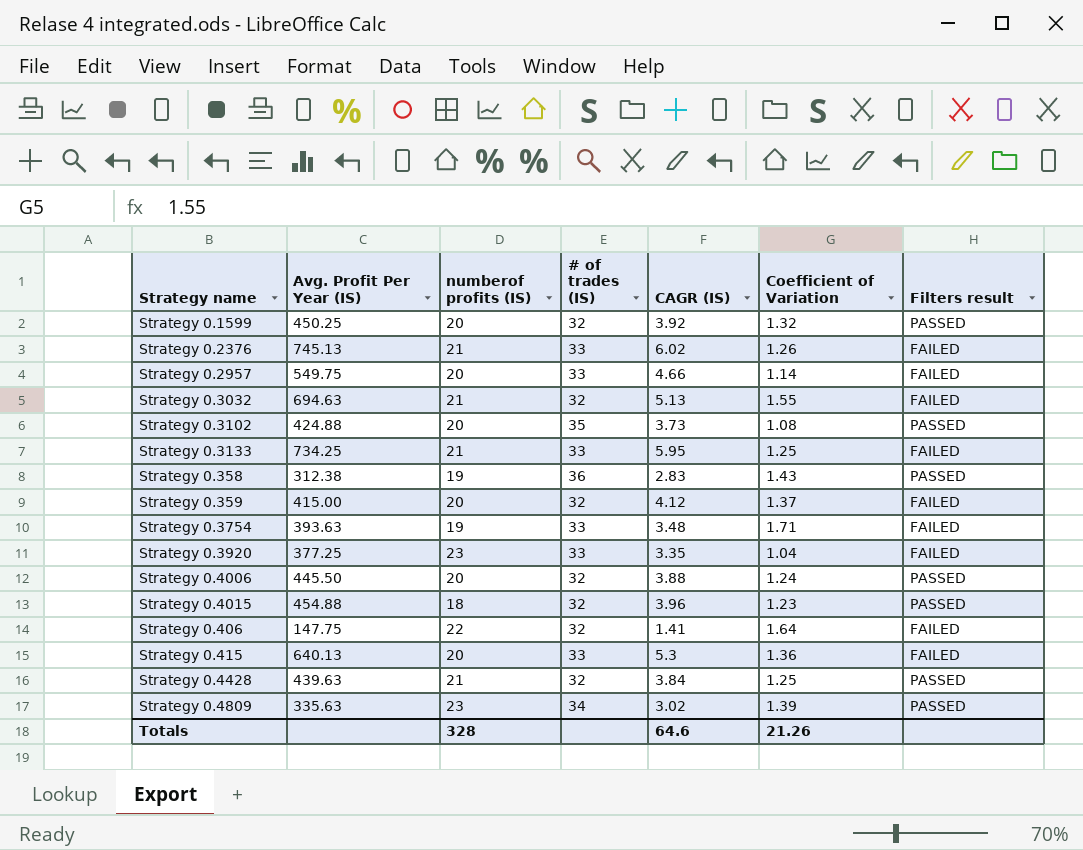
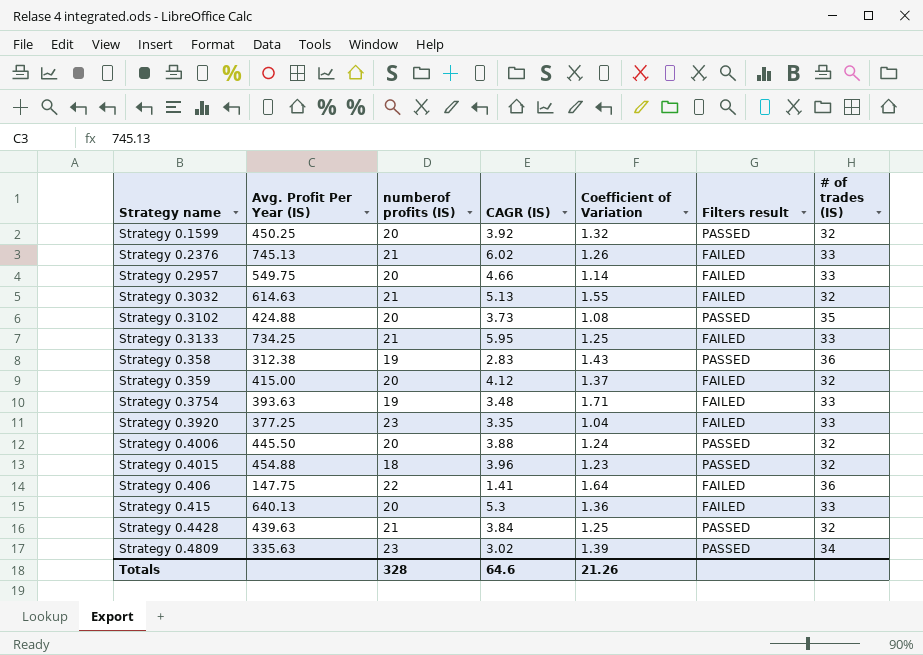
column # of trades (IS) | position: 4 -> 7
Strategy 0.3032 | Avg. Profit Per Year (IS): 694.63 -> 614.63
Strategy 0.406 | # of trades (IS): 32 -> 36

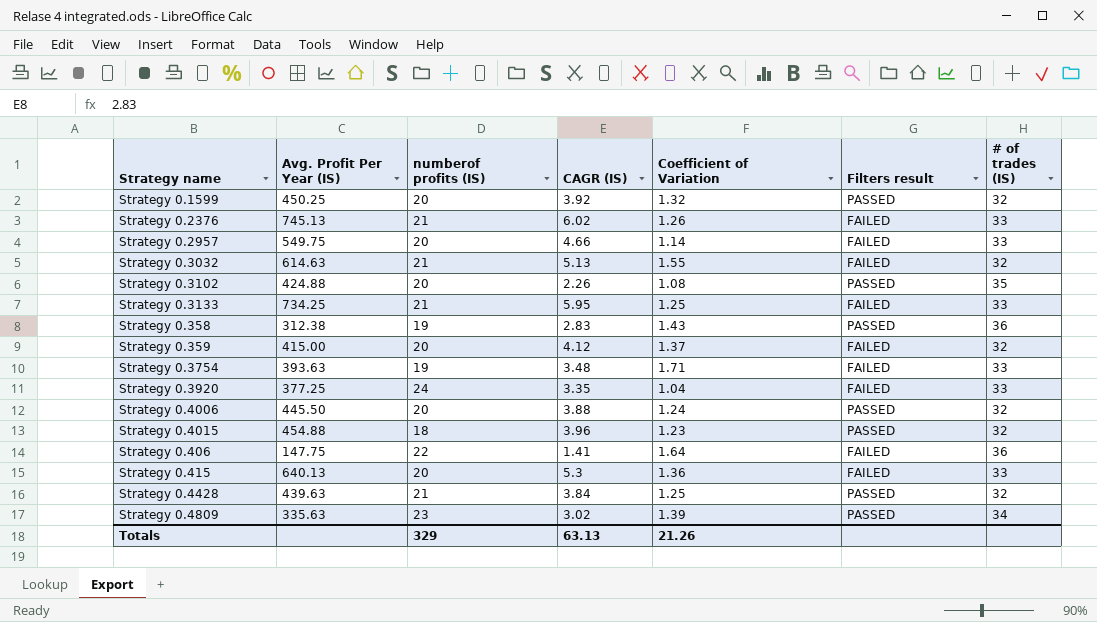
Strategy 0.3102 | CAGR (IS): 3.73 -> 2.26
Strategy 0.3920 | numberof profits (IS): 23 -> 24
Totals | numberof profits (IS): 328 -> 329
Totals | CAGR (IS): 64.6 -> 63.13

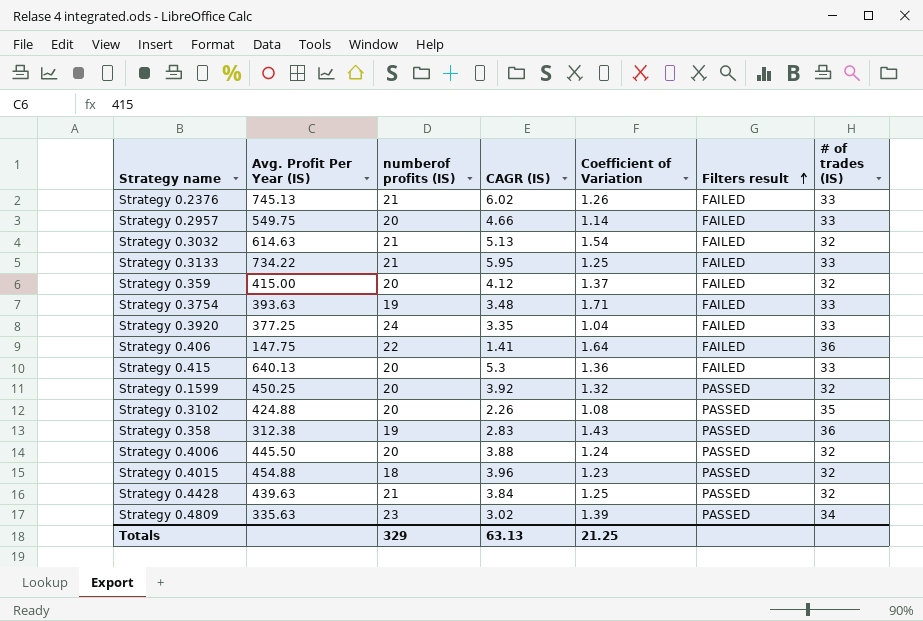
row order: none -> Filters result ascending
Strategy 0.3032 | Coefficient of Variation: 1.55 -> 1.54
Strategy 0.3133 | Avg. Profit Per Year (IS): 734.25 -> 734.22
Totals | Coefficient of Variation: 21.26 -> 21.25

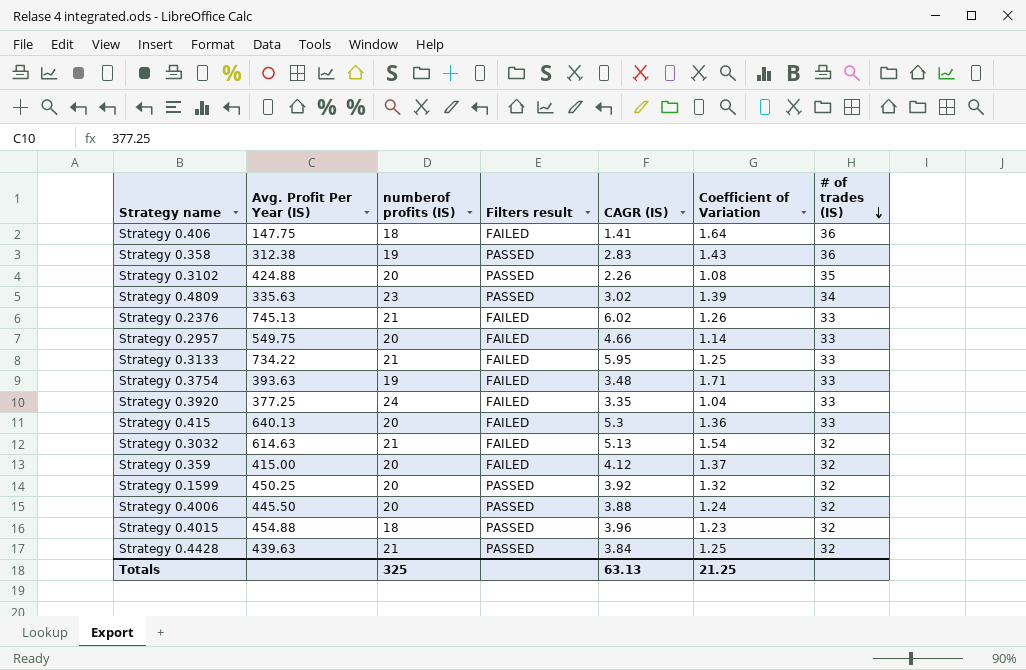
row order: Filters result ascending -> # of trades (IS) descending
column Filters result | position: 6 -> 4
Strategy 0.406 | numberof profits (IS): 22 -> 18
Totals | numberof profits (IS): 329 -> 325

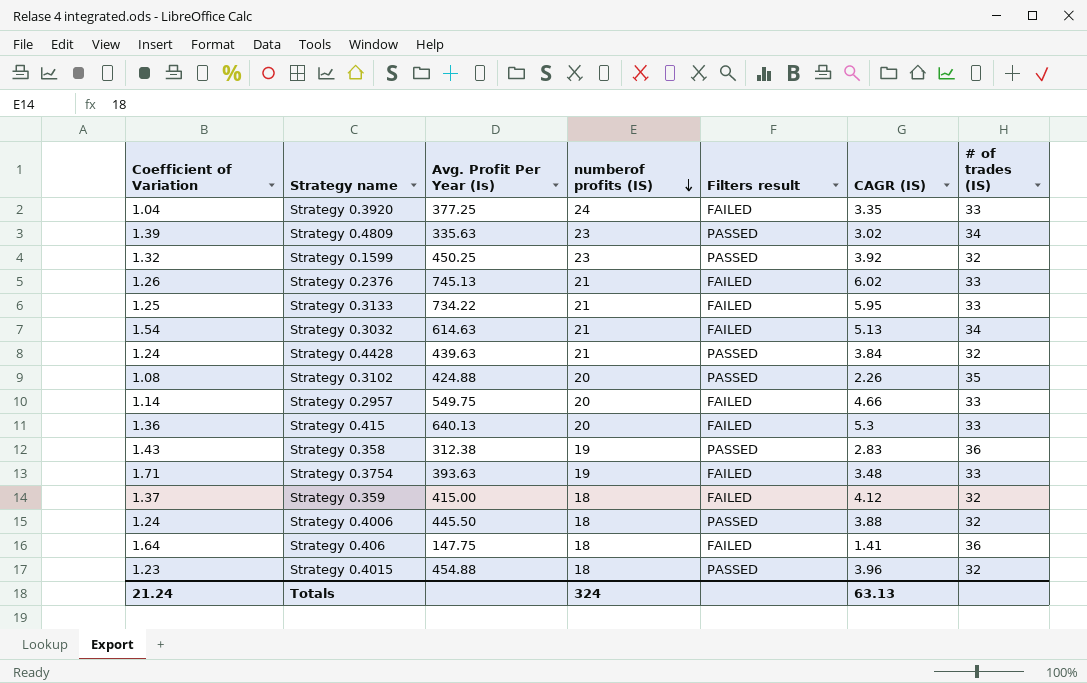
row order: # of trades (IS) descending -> numberof profits (IS) descending
column Coefficient of Variation | position: 6 -> 1
column name: Avg. Profit Per Year (IS) -> Avg. Profit Per Year (Is)
Strategy 0.1599 | numberof profits (IS): 20 -> 23
Strategy 0.3032 | # of trades (IS): 32 -> 34
Strategy 0.4428 | Coefficient of Variation: 1.25 -> 1.24
Strategy 0.359 | numberof profits (IS): 20 -> 18
Strategy 0.4006 | numberof profits (IS): 20 -> 18
Totals | Coefficient of Variation: 21.25 -> 21.24
Totals | numberof profits (IS): 325 -> 324

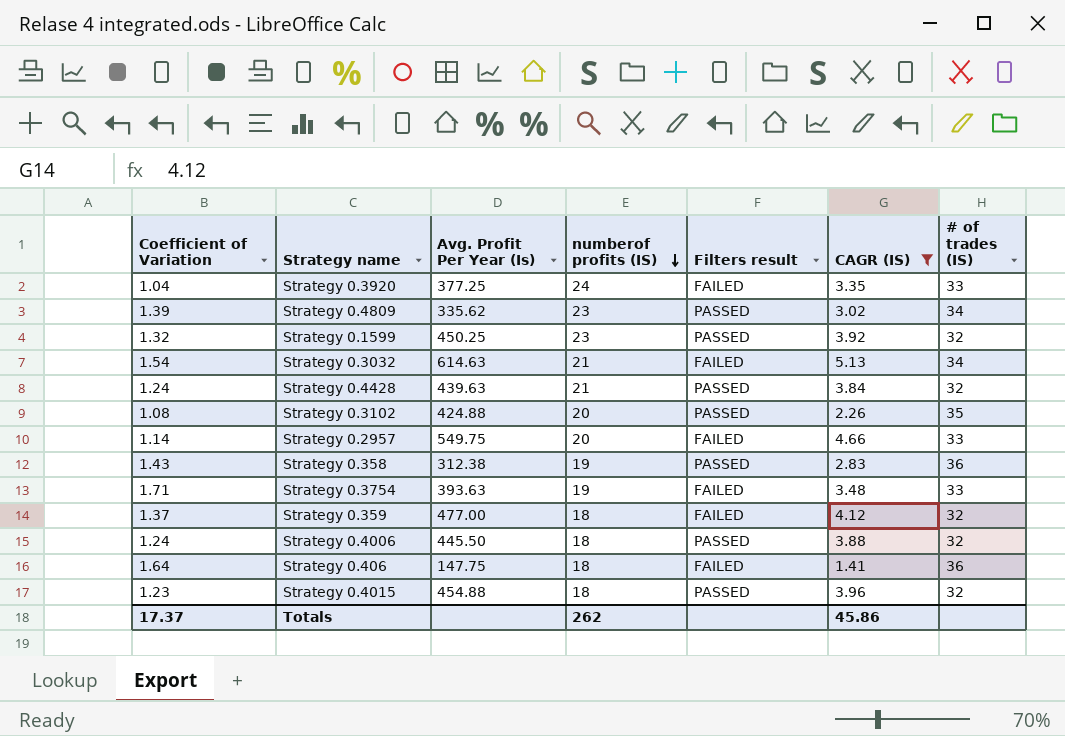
filter: none -> CAGR (IS) <= 5.13
Strategy 0.4809 | Avg. Profit Per Year (Is): 335.63 -> 335.62
Strategy 0.359 | Avg. Profit Per Year (Is): 415.00 -> 477.00
Totals | Coefficient of Variation: 21.24 -> 17.37
Totals | numberof profits (IS): 324 -> 262
Totals | CAGR (IS): 63.13 -> 45.86

